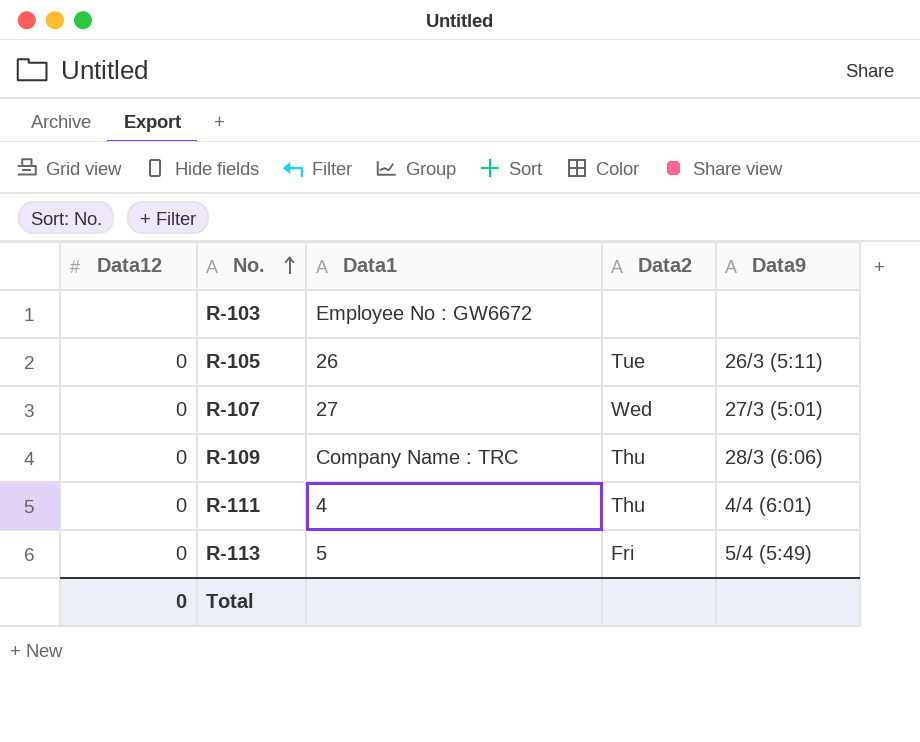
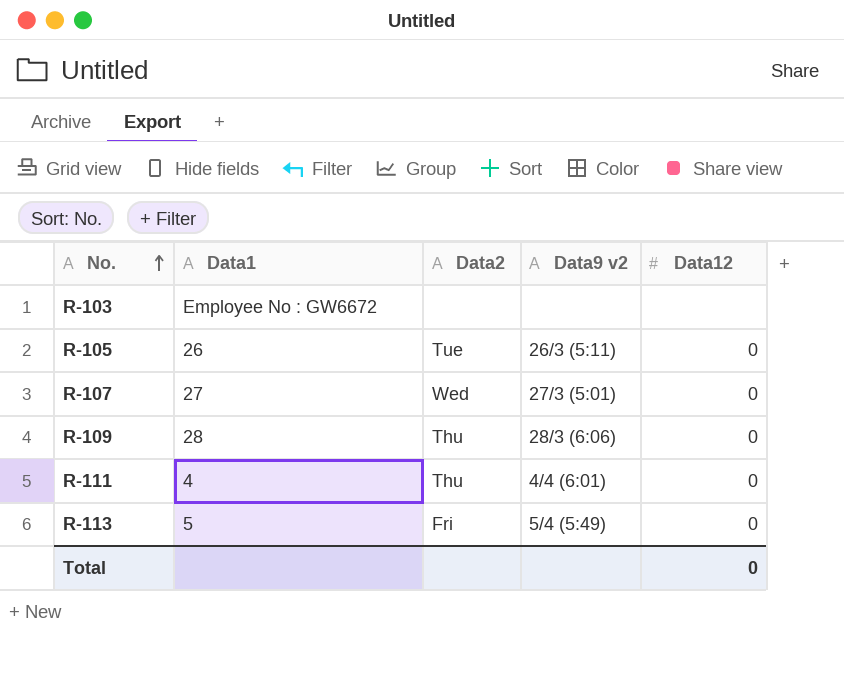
column name: Data9 -> Data9 v2
column Data12 | position: 1 -> 5
R-109 | Data1: Company Name : TRC -> 28

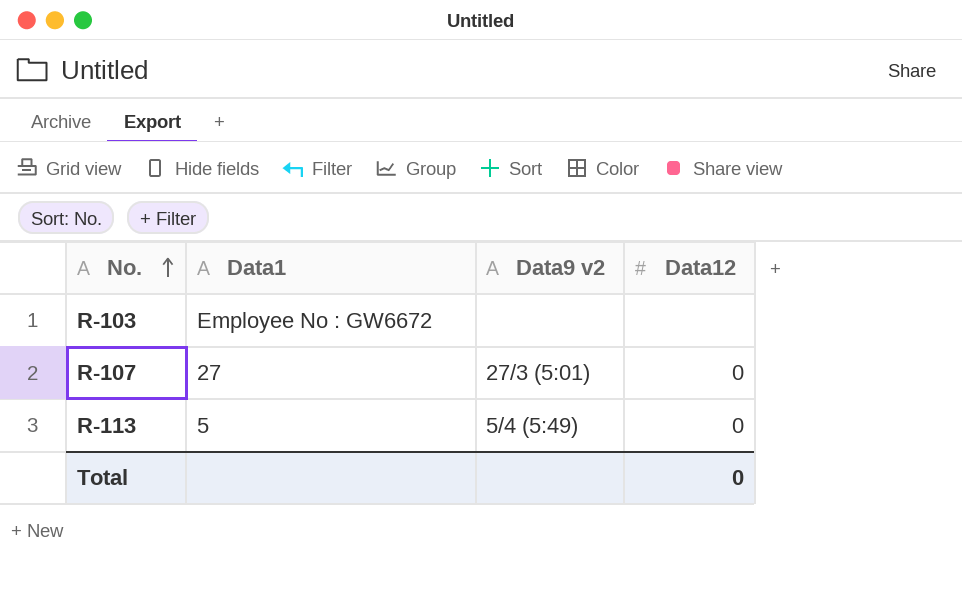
column Data2 | position: 3 -> none
row R-105: 26 | Tue | 26/3 (5:11) | 0 -> none
row R-109: 28 | Thu | 28/3 (6:06) | 0 -> none
row R-111: 4 | Thu | 4/4 (6:01) | 0 -> none

